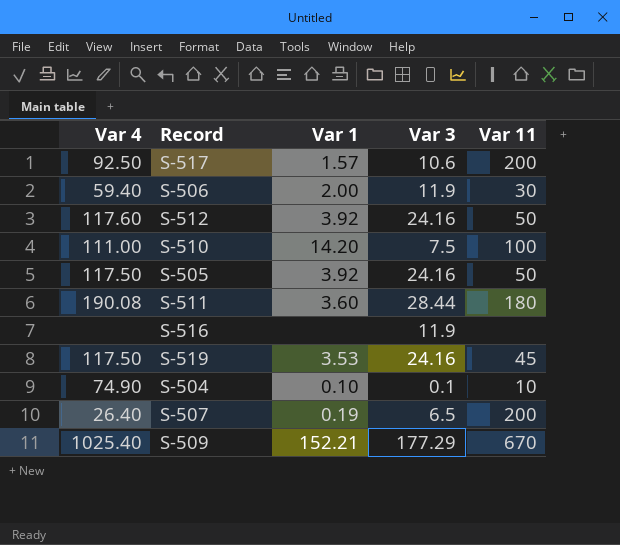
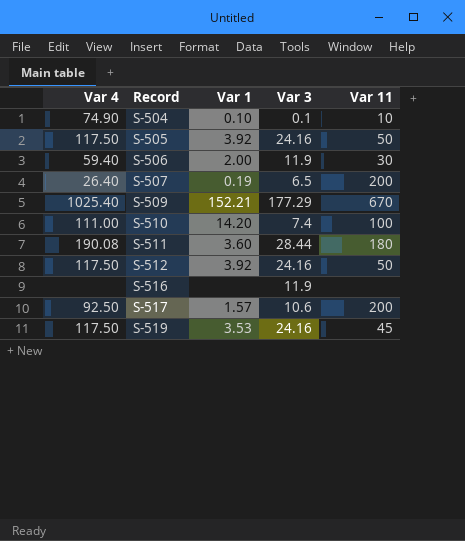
row order: none -> Record ascending
S-510 | Var 3: 7.5 -> 7.4
S-512 | Var 4: 117.60 -> 117.50

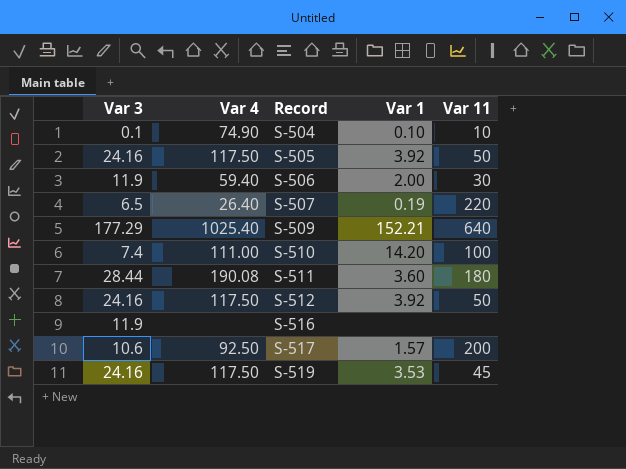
column Var 3 | position: 4 -> 1
S-507 | Var 11: 200 -> 220
S-509 | Var 11: 670 -> 640

